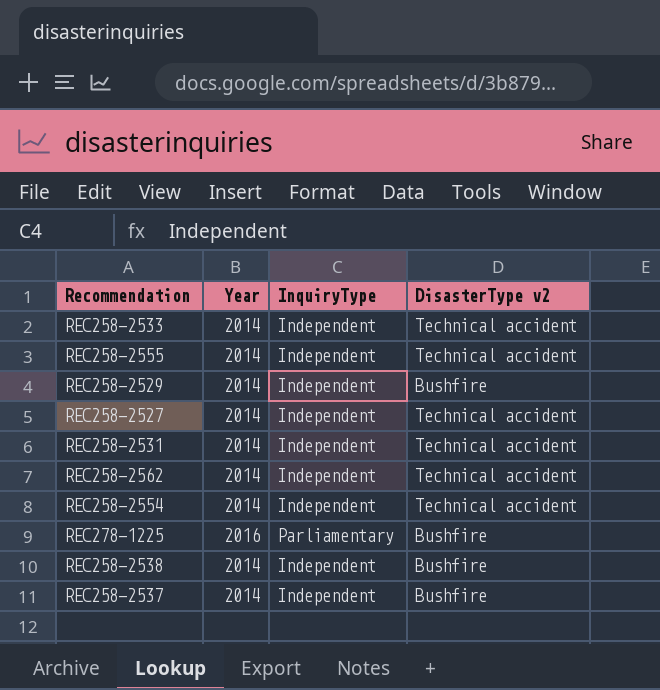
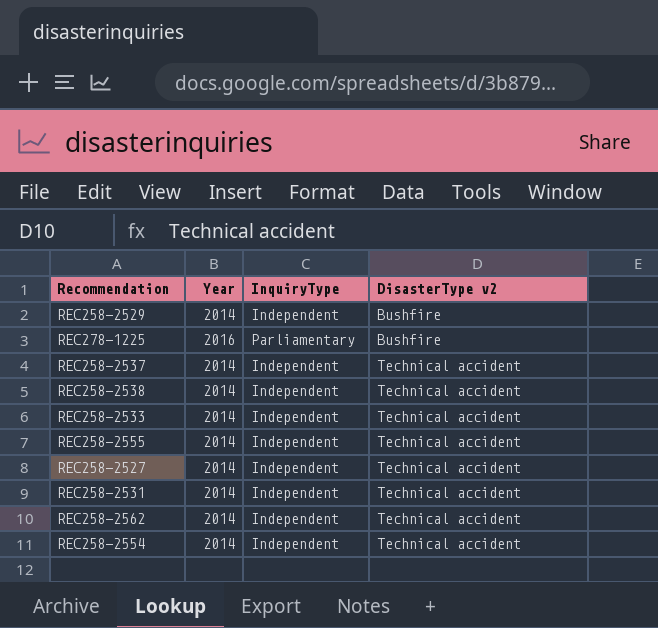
row order: none -> DisasterType v2 ascending
REC258-2537 | DisasterType v2: Bushfire -> Technical accident
REC258-2538 | DisasterType v2: Bushfire -> Technical accident

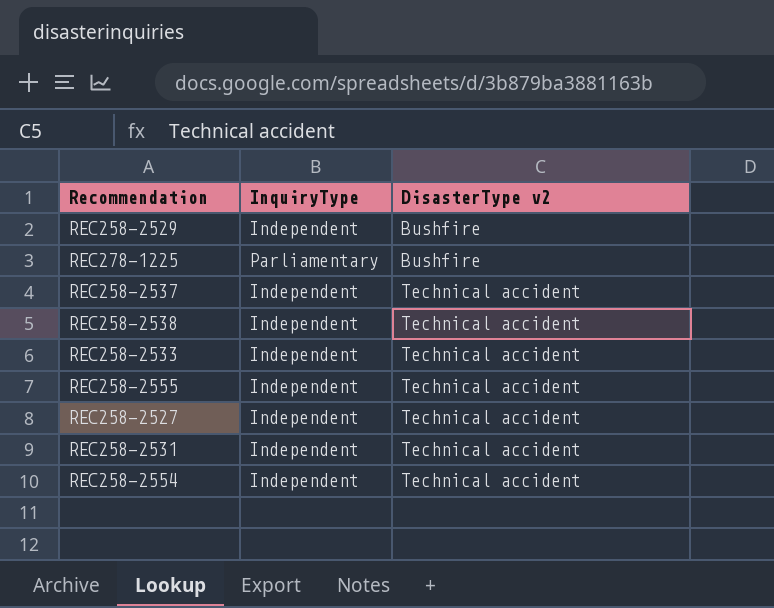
column Year | position: 2 -> none
row REC258-2562: 2014 | Independent | Technical accident -> none

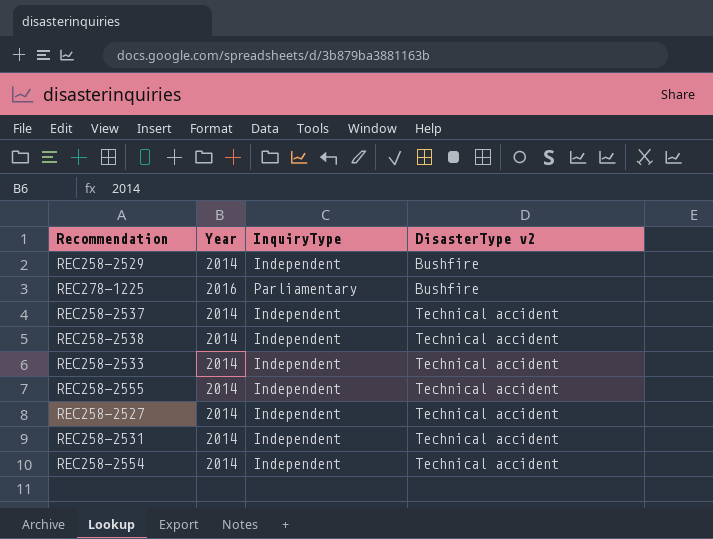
column Year | position: none -> 2

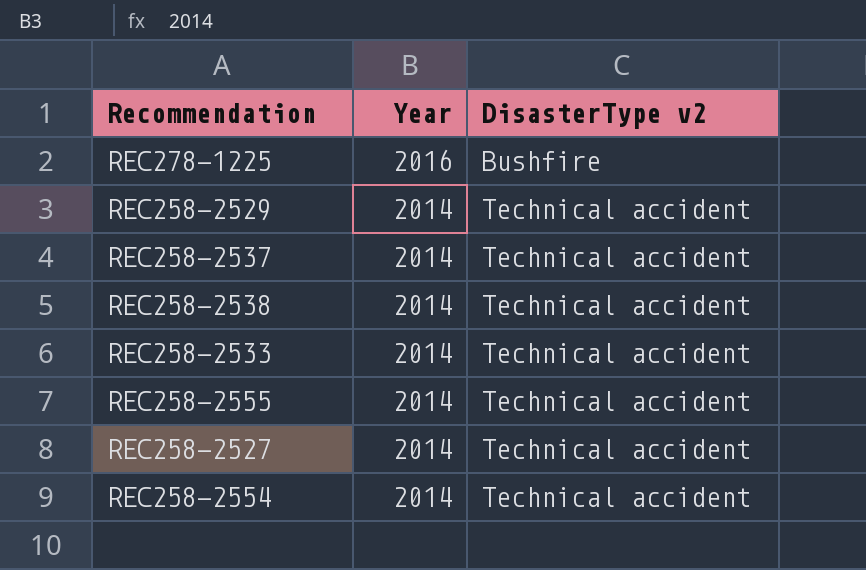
row order: DisasterType v2 ascending -> Year descending
column InquiryType | position: 3 -> none
row REC258-2531: 2014 | Independent | Technical accident -> none
REC258-2529 | DisasterType v2: Bushfire -> Technical accident

